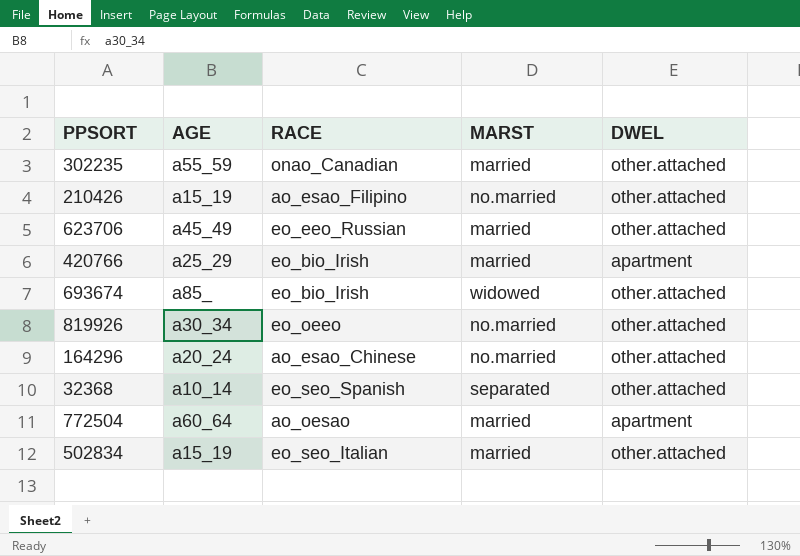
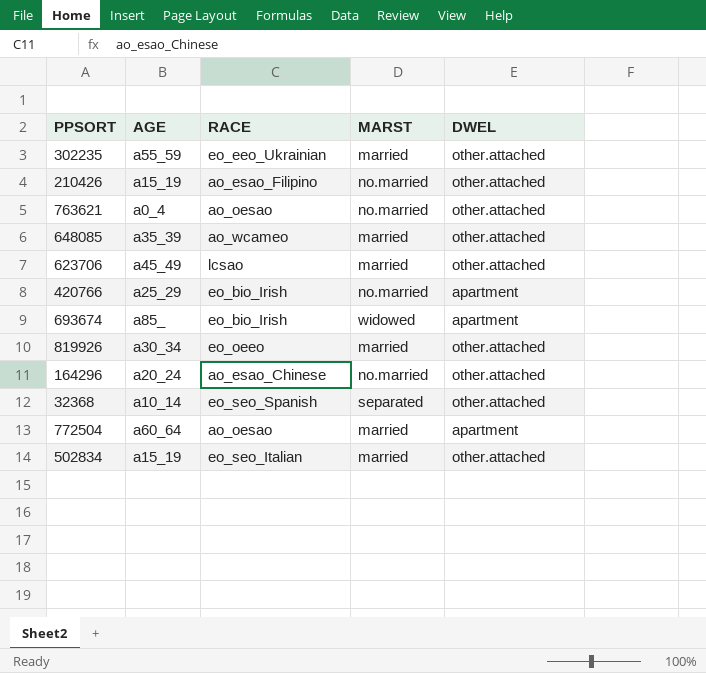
302235 | RACE: onao_Canadian -> eo_eeo_Ukrainian
row 763621: none -> a0_4 | ao_oesao | no.married | other.attached
row 648085: none -> a35_39 | ao_wcameo | married | other.attached
623706 | RACE: eo_eeo_Russian -> lcsao
420766 | MARST: married -> no.married
693674 | DWEL: other.attached -> apartment
819926 | MARST: no.married -> married

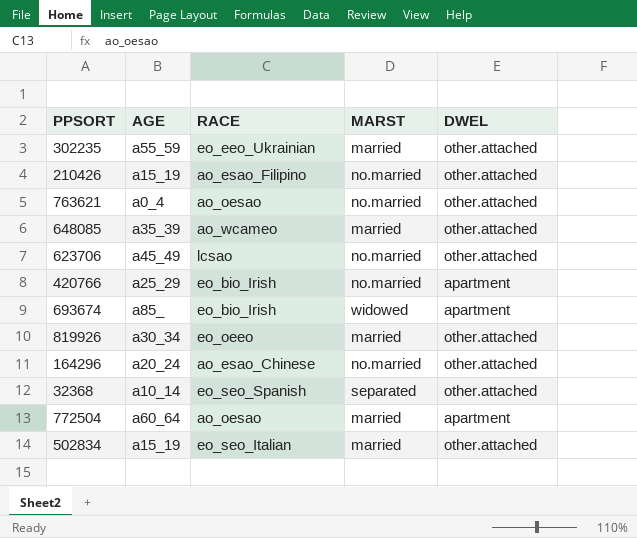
623706 | MARST: married -> no.married

